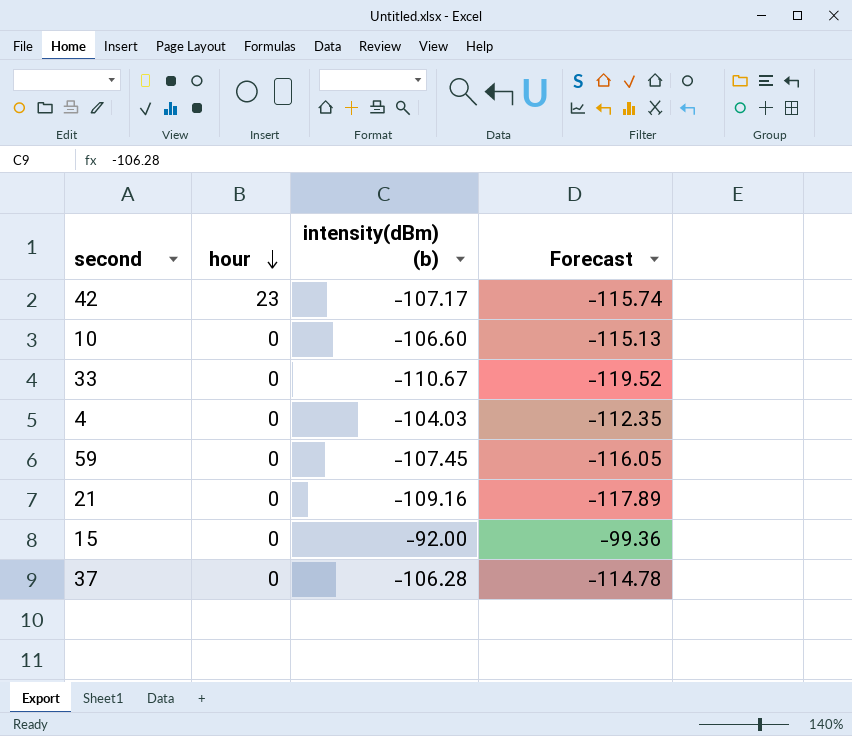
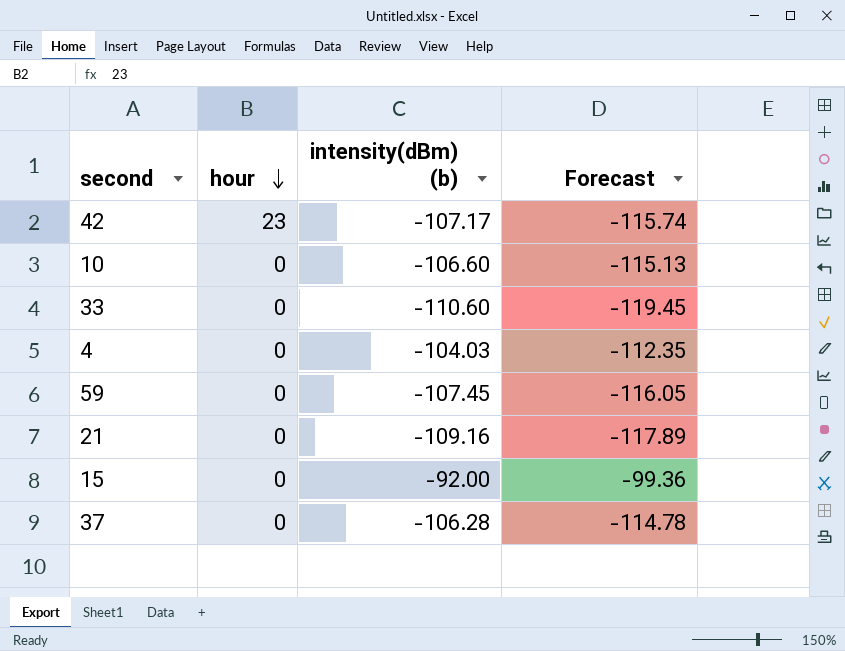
33 | intensity(dBm) (b): -110.67 -> -110.60
33 | Forecast: -119.52 -> -119.45

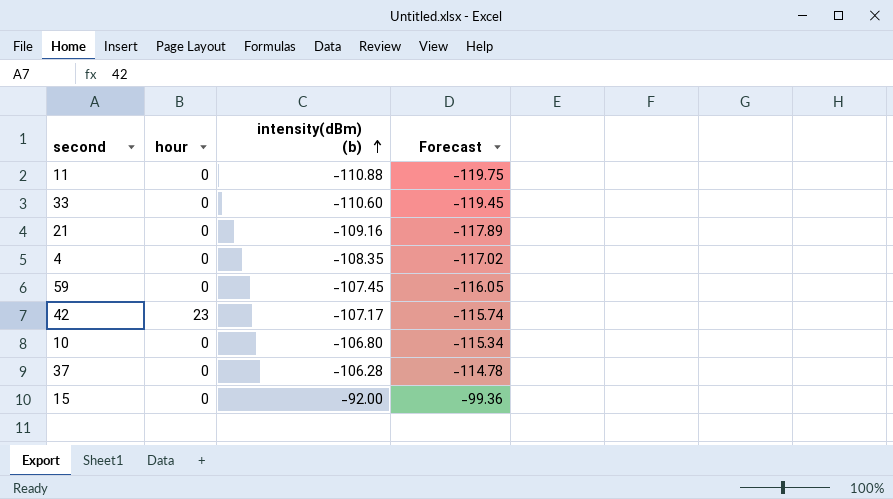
row order: hour descending -> intensity(dBm) (b) ascending
row 11: none -> 0 | -110.88 | -119.75
4 | intensity(dBm) (b): -104.03 -> -108.35
4 | Forecast: -112.35 -> -117.02
10 | intensity(dBm) (b): -106.60 -> -106.80
10 | Forecast: -115.13 -> -115.34

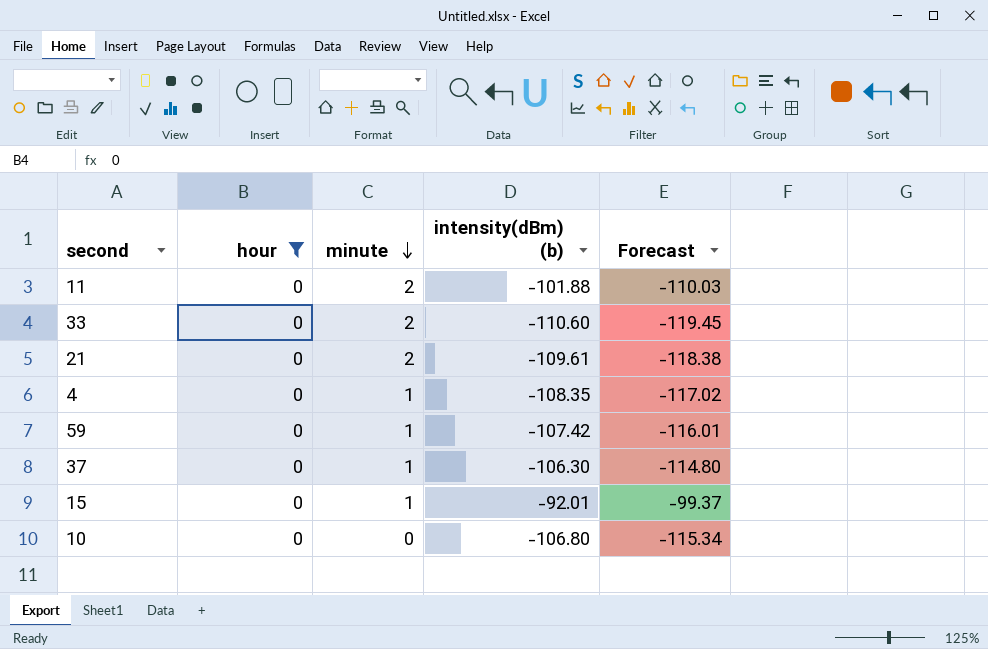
filter: none -> hour = 0
row order: intensity(dBm) (b) ascending -> minute descending
column minute | position: none -> 3
11 | intensity(dBm) (b): -110.88 -> -101.88
11 | Forecast: -119.75 -> -110.03
21 | intensity(dBm) (b): -109.16 -> -109.61
21 | Forecast: -117.89 -> -118.38
59 | intensity(dBm) (b): -107.45 -> -107.42
59 | Forecast: -116.05 -> -116.01
37 | intensity(dBm) (b): -106.28 -> -106.30
37 | Forecast: -114.78 -> -114.80
15 | intensity(dBm) (b): -92.00 -> -92.01
15 | Forecast: -99.36 -> -99.37

